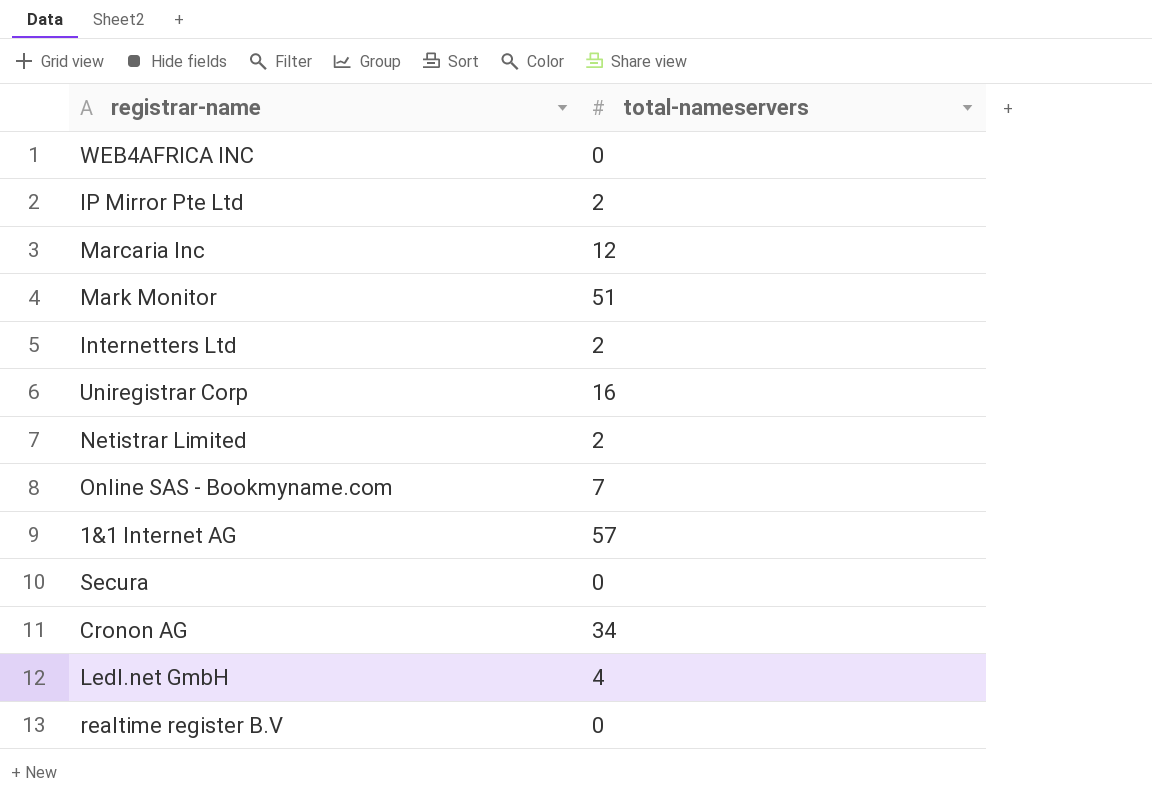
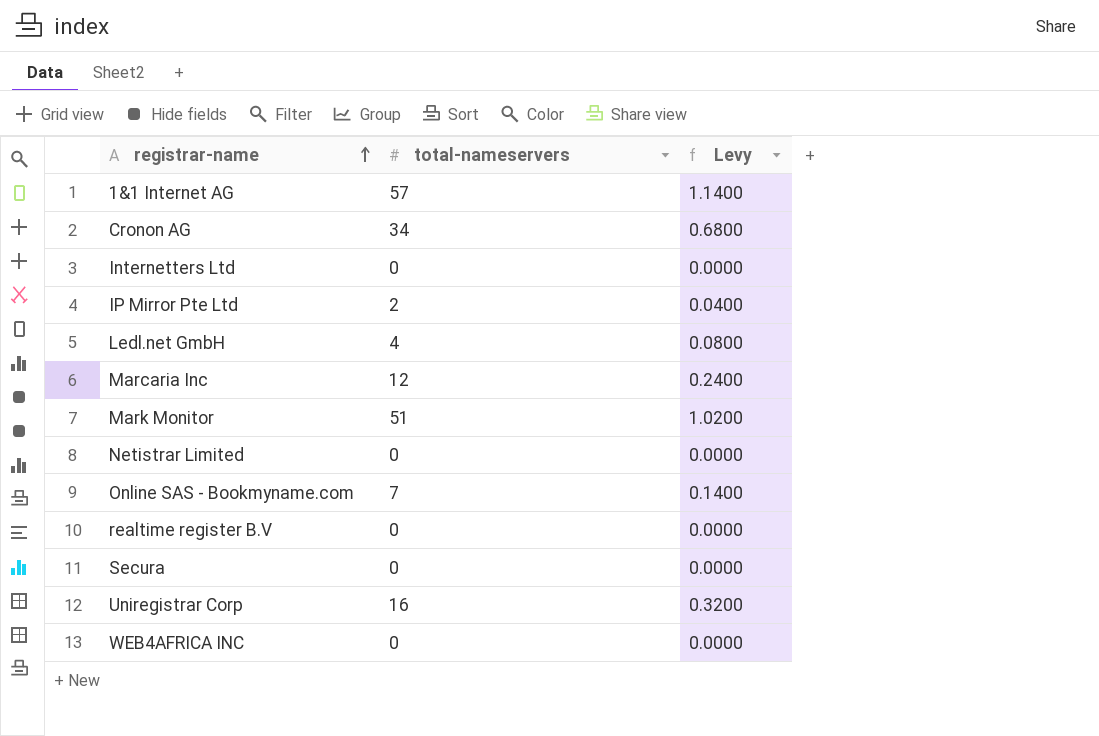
row order: none -> registrar-name ascending
column Levy | formula: none -> [total-nameservers] * 0.02
Internetters Ltd | total-nameservers: 2 -> 0
Netistrar Limited | total-nameservers: 2 -> 0

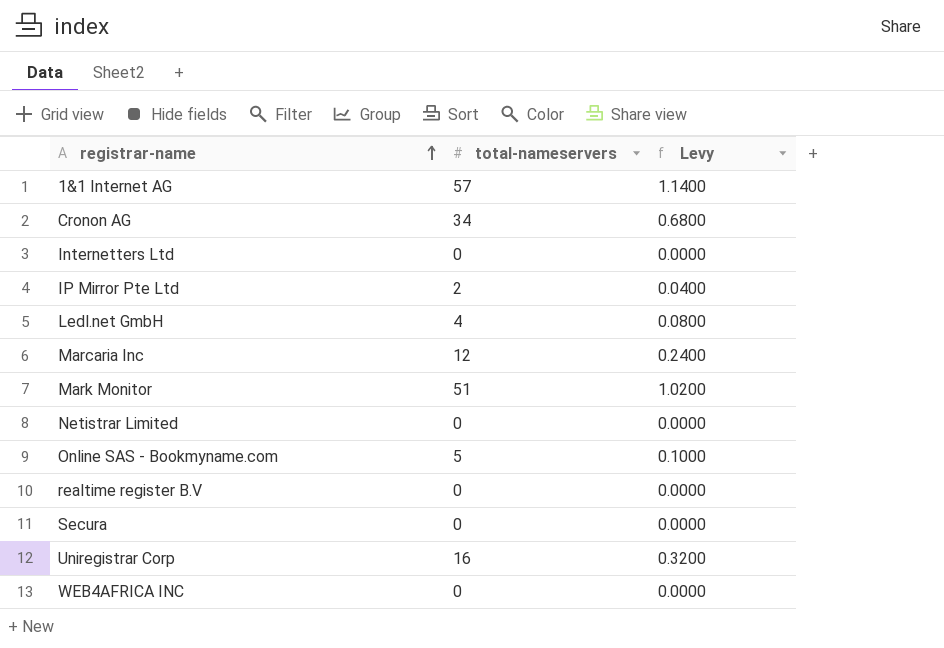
Online SAS - Bookmyname.com | total-nameservers: 7 -> 5
Online SAS - Bookmyname.com | Levy: 0.1400 -> 0.1000

